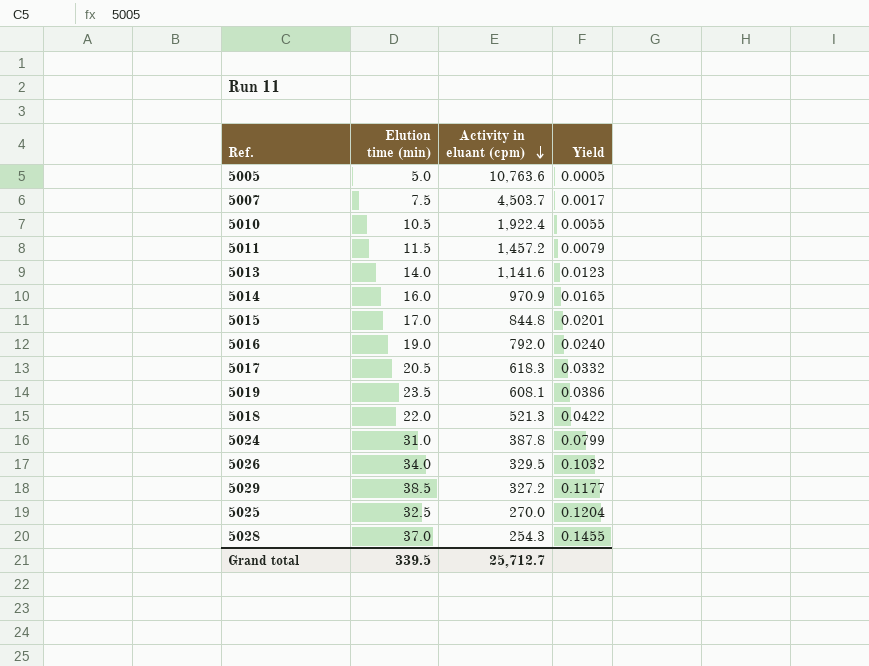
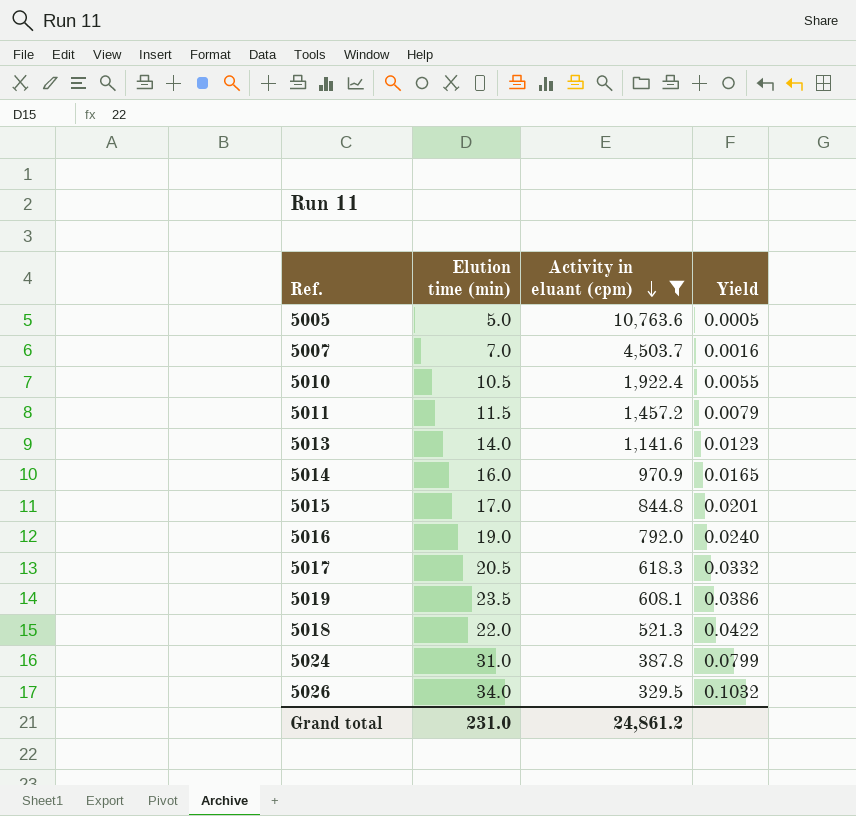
filter: none -> Activity in eluant (cpm) >= 329.5
5007 | Elution time (min): 7.5 -> 7.0
5007 | Yield: 0.0017 -> 0.0016
Grand total | Elution time (min): 339.5 -> 231.0
Grand total | Activity in eluant (cpm): 25,712.7 -> 24,861.2

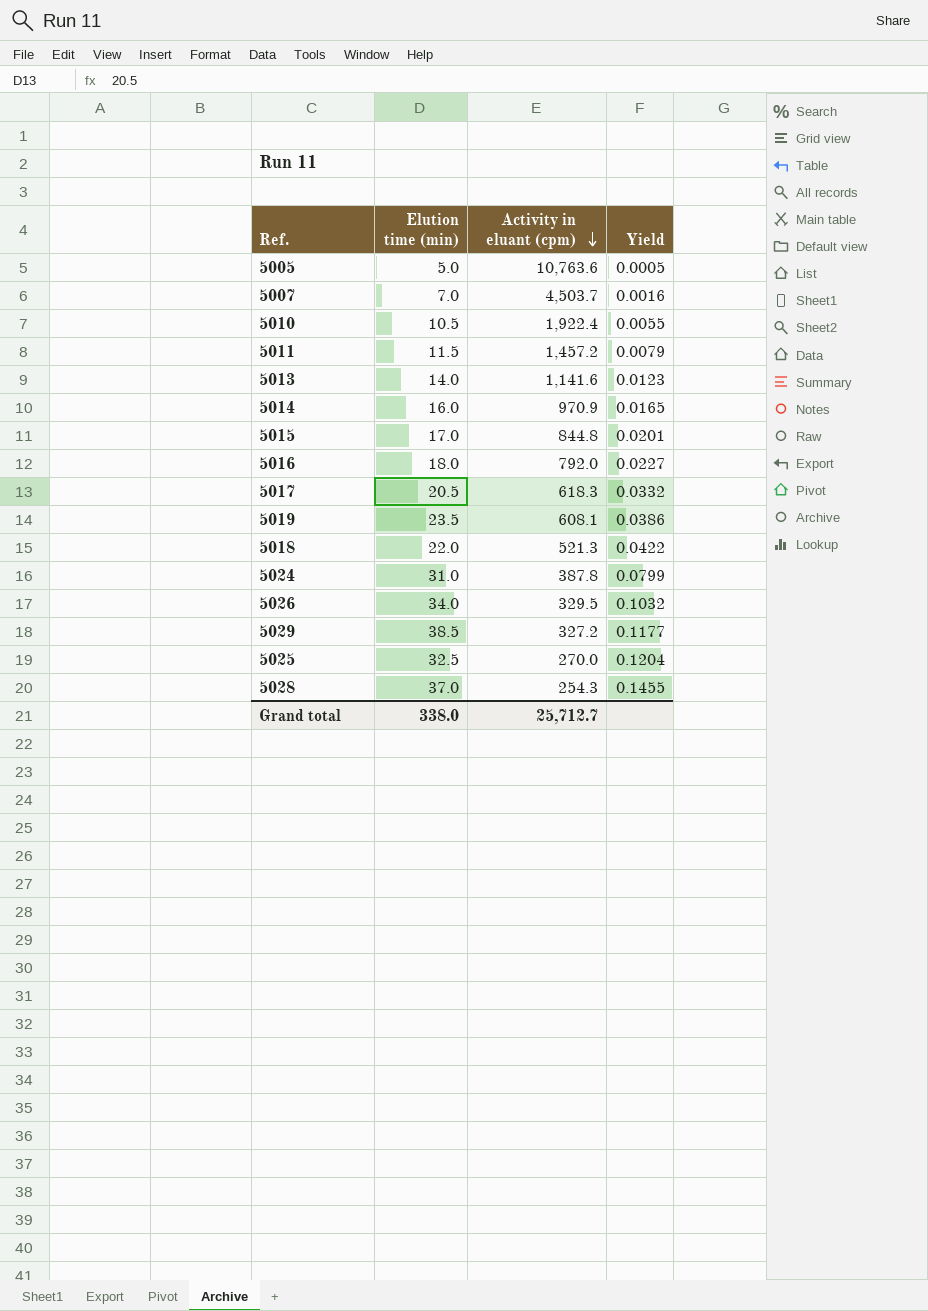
filter: Activity in eluant (cpm) >= 329.5 -> none
5016 | Elution time (min): 19.0 -> 18.0
5016 | Yield: 0.0240 -> 0.0227
Grand total | Elution time (min): 231.0 -> 338.0
Grand total | Activity in eluant (cpm): 24,861.2 -> 25,712.7

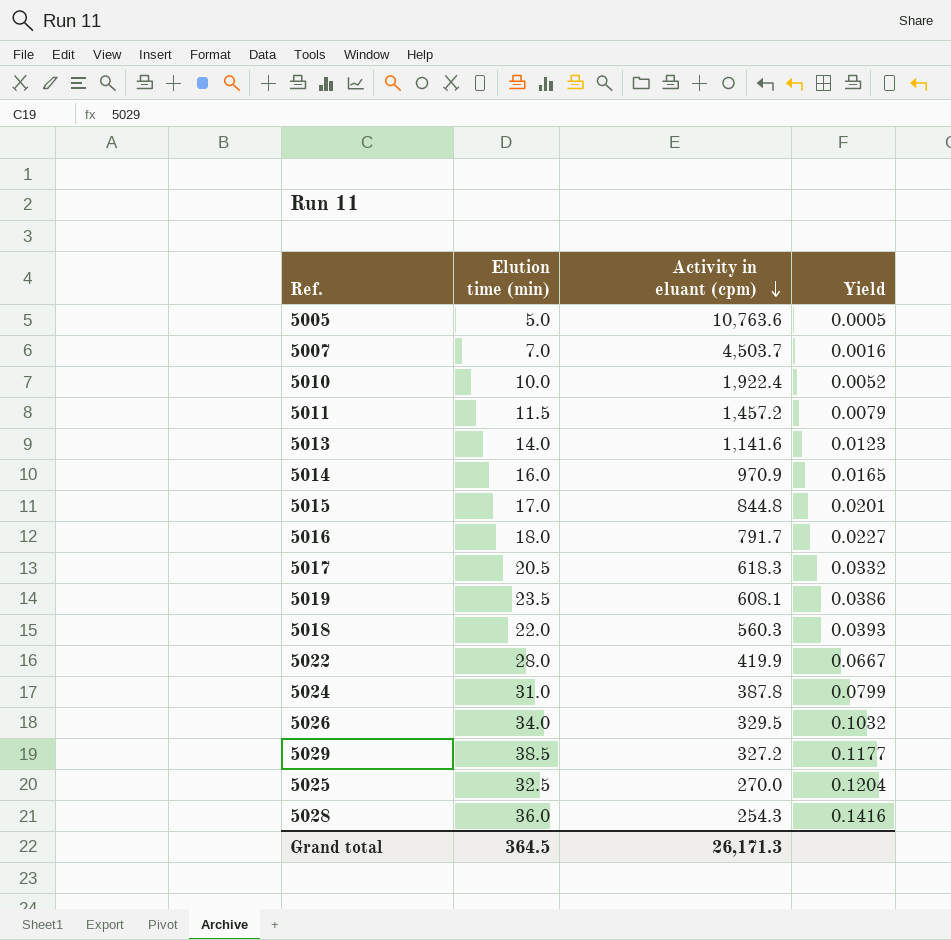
5010 | Elution time (min): 10.5 -> 10.0
5010 | Yield: 0.0055 -> 0.0052
5016 | Activity in eluant (cpm): 792.0 -> 791.7
5018 | Activity in eluant (cpm): 521.3 -> 560.3
5018 | Yield: 0.0422 -> 0.0393
row 5022: none -> 28.0 | 419.9 | 0.0667
5028 | Elution time (min): 37.0 -> 36.0
5028 | Yield: 0.1455 -> 0.1416
Grand total | Elution time (min): 338.0 -> 364.5
Grand total | Activity in eluant (cpm): 25,712.7 -> 26,171.3

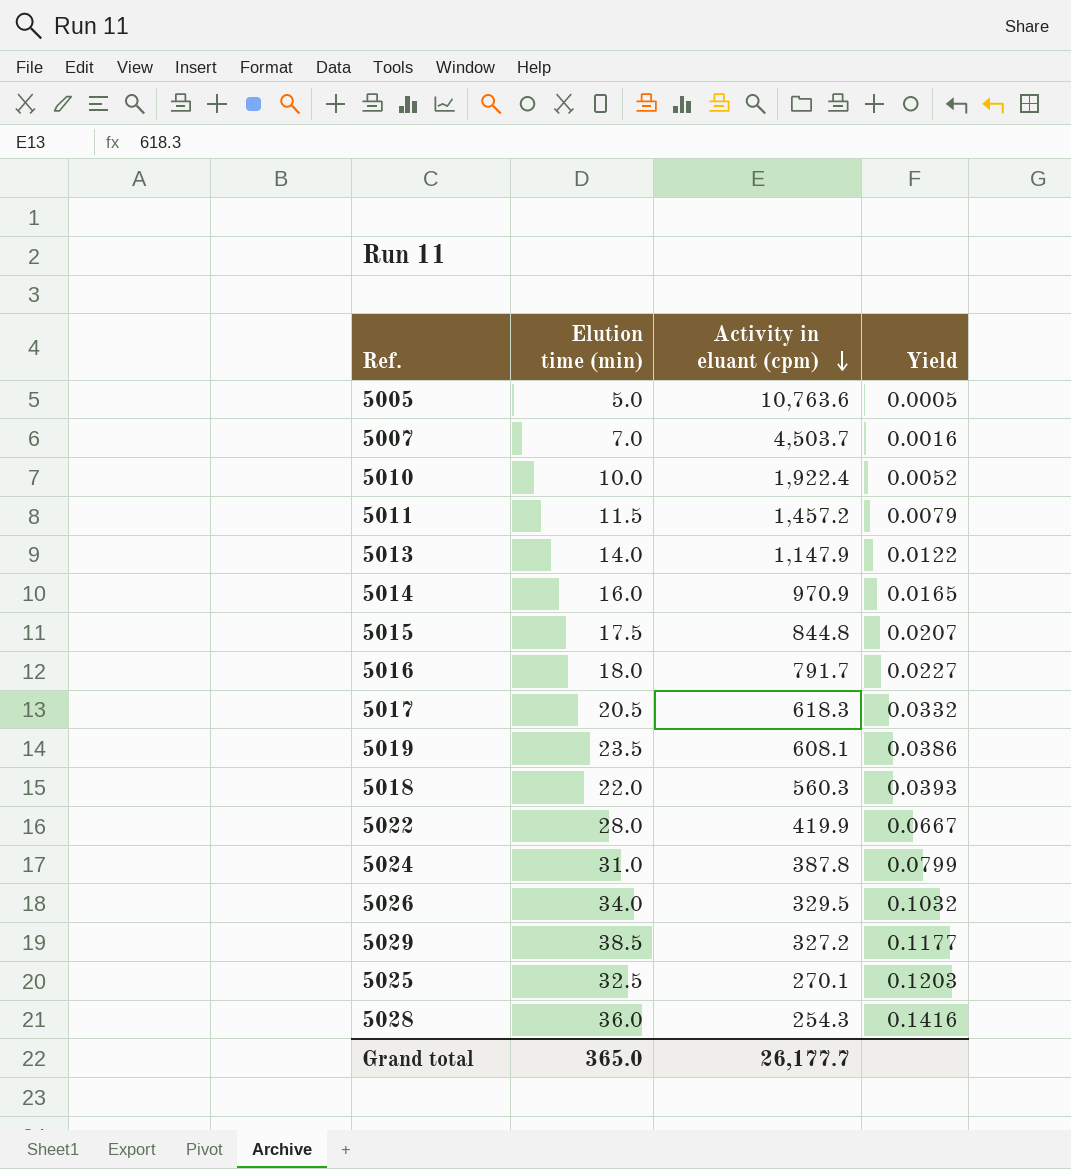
5013 | Activity in eluant (cpm): 1,141.6 -> 1,147.9
5013 | Yield: 0.0123 -> 0.0122
5015 | Elution time (min): 17.0 -> 17.5
5015 | Yield: 0.0201 -> 0.0207
5025 | Activity in eluant (cpm): 270.0 -> 270.1
5025 | Yield: 0.1204 -> 0.1203
Grand total | Elution time (min): 364.5 -> 365.0
Grand total | Activity in eluant (cpm): 26,171.3 -> 26,177.7

